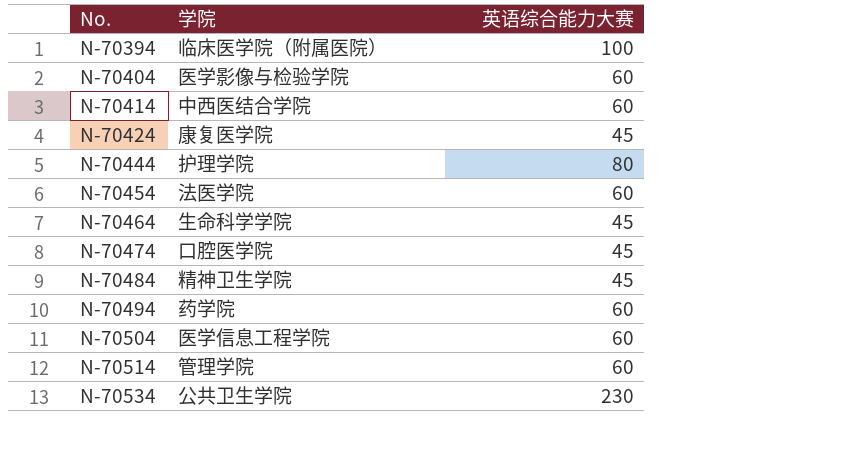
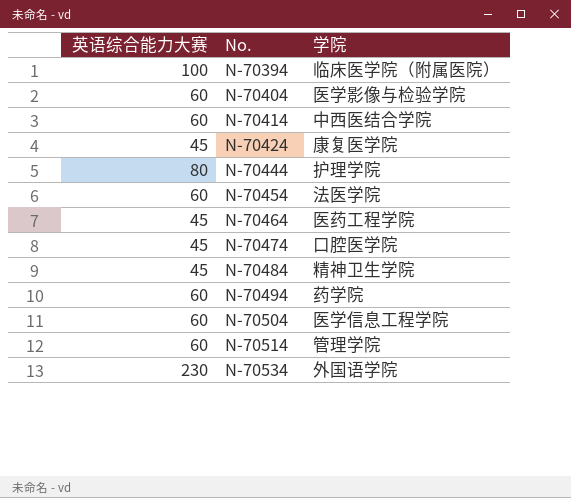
column 英语综合能力大赛 | position: 3 -> 1
N-70464 | 学院: 生命科学学院 -> 医药工程学院
N-70534 | 学院: 公共卫生学院 -> 外国语学院

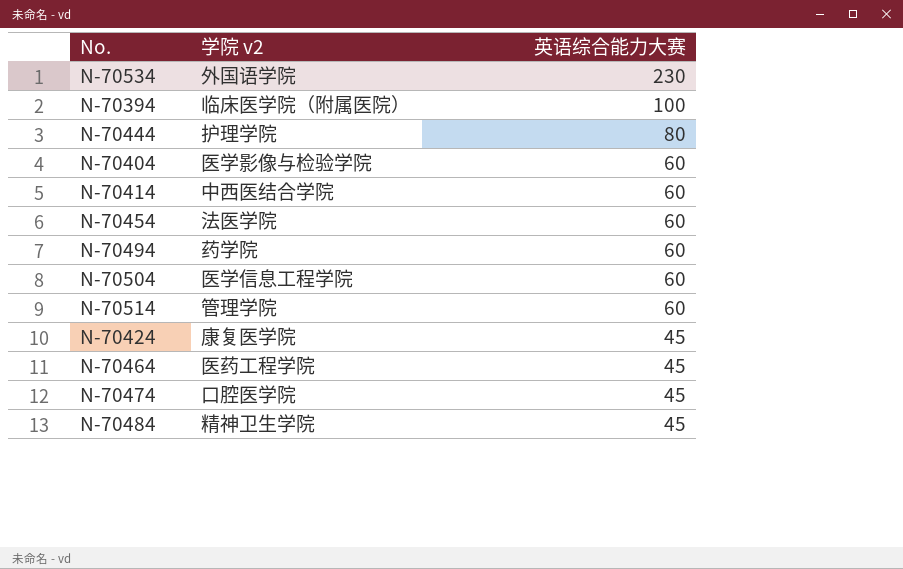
row order: No. ascending -> 英语综合能力大赛 descending
column name: 学院 -> 学院 v2
column 英语综合能力大赛 | position: 1 -> 3

